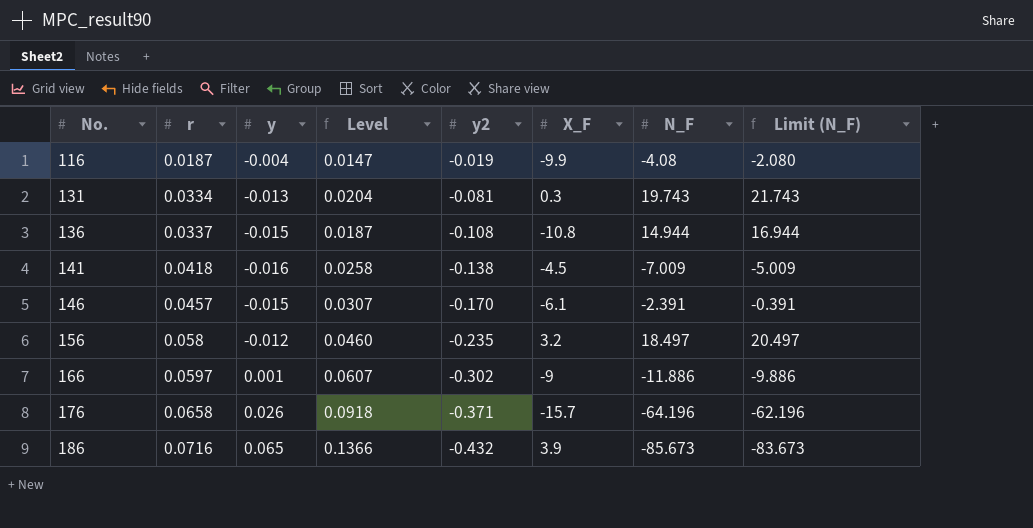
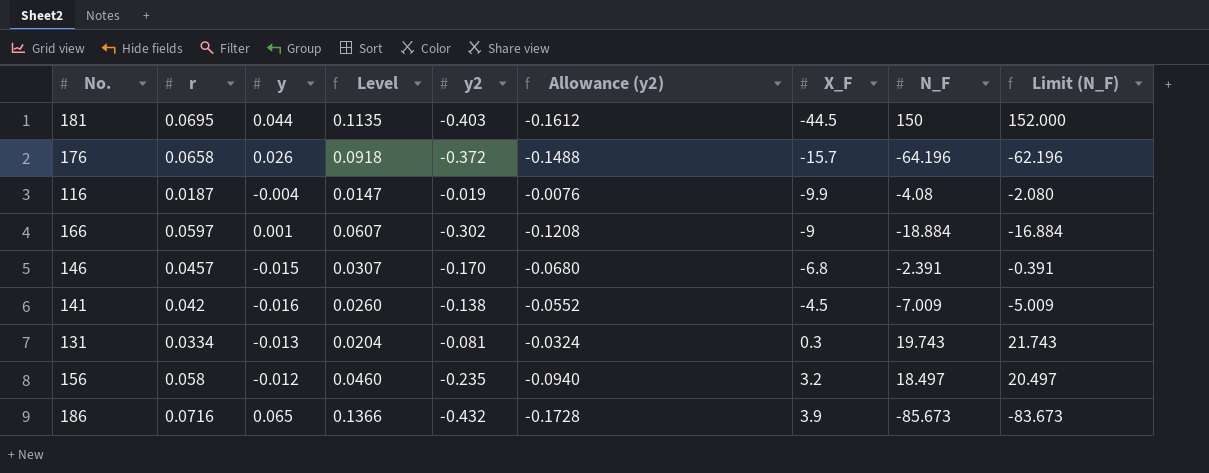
row order: No. ascending -> X_F ascending
column Allowance (y2) | formula: none -> [y2] * 0.4
row 136: 0.0337 | -0.015 | 0.0187 | -0.108 | -10.8 | 14.944 | 16.944 -> none
row 181: none -> 0.0695 | 0.044 | 0.1135 | -0.403 | -0.1612 | -44.5 | 150 | 152.000
176 | y2: -0.371 -> -0.372
166 | N_F: -11.886 -> -18.884
166 | Limit (N_F): -9.886 -> -16.884
146 | X_F: -6.1 -> -6.8
141 | r: 0.0418 -> 0.042
141 | Level: 0.0258 -> 0.0260

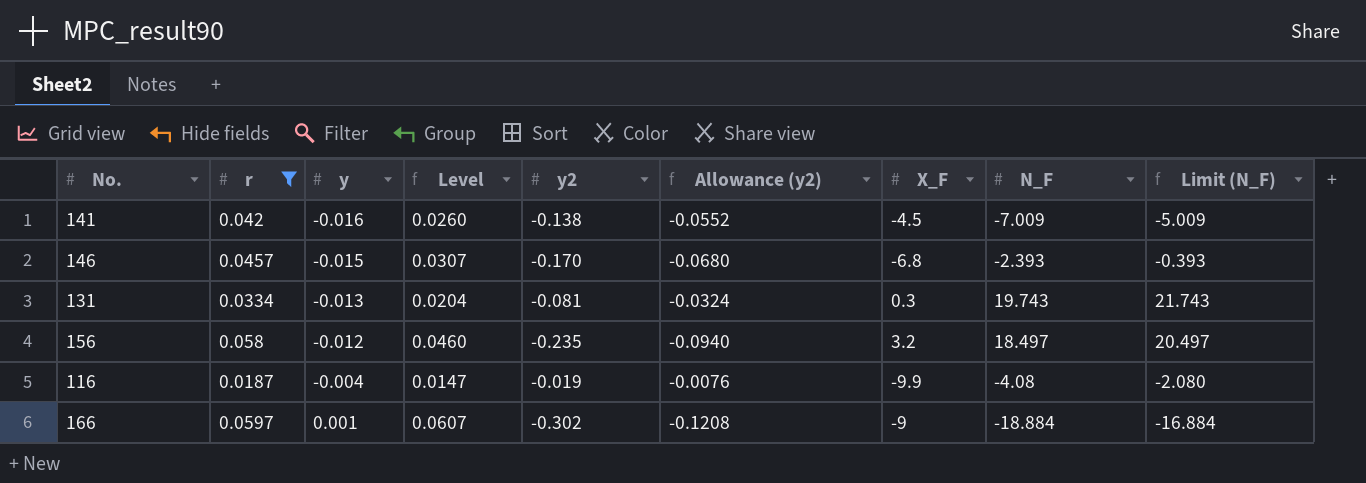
filter: none -> r <= 0.0597
row order: X_F ascending -> y ascending
146 | N_F: -2.391 -> -2.393
146 | Limit (N_F): -0.391 -> -0.393

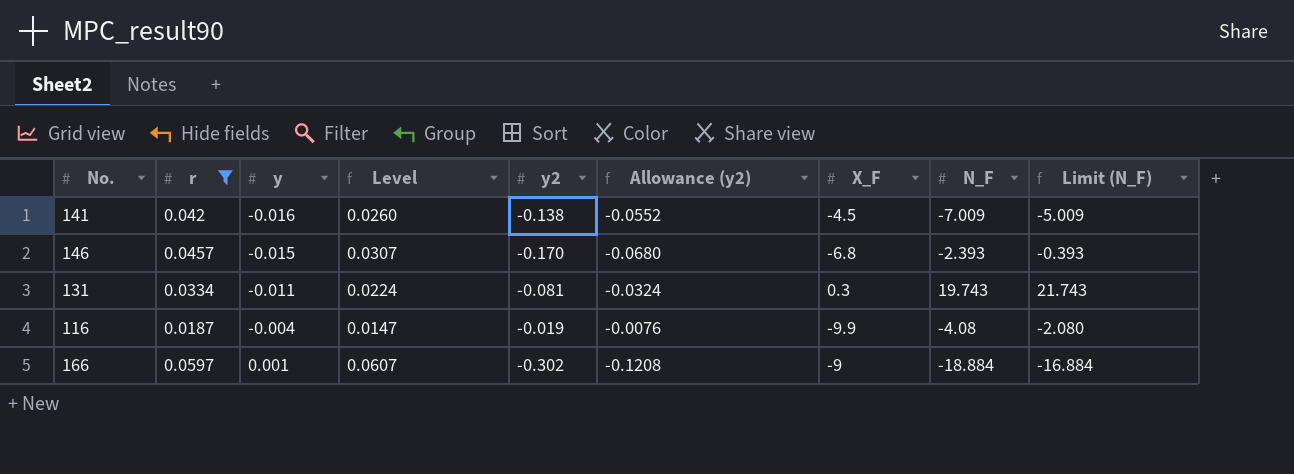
row 156: 0.058 | -0.012 | 0.0460 | -0.235 | -0.0940 | 3.2 | 18.497 | 20.497 -> none
131 | y: -0.013 -> -0.011
131 | Level: 0.0204 -> 0.0224

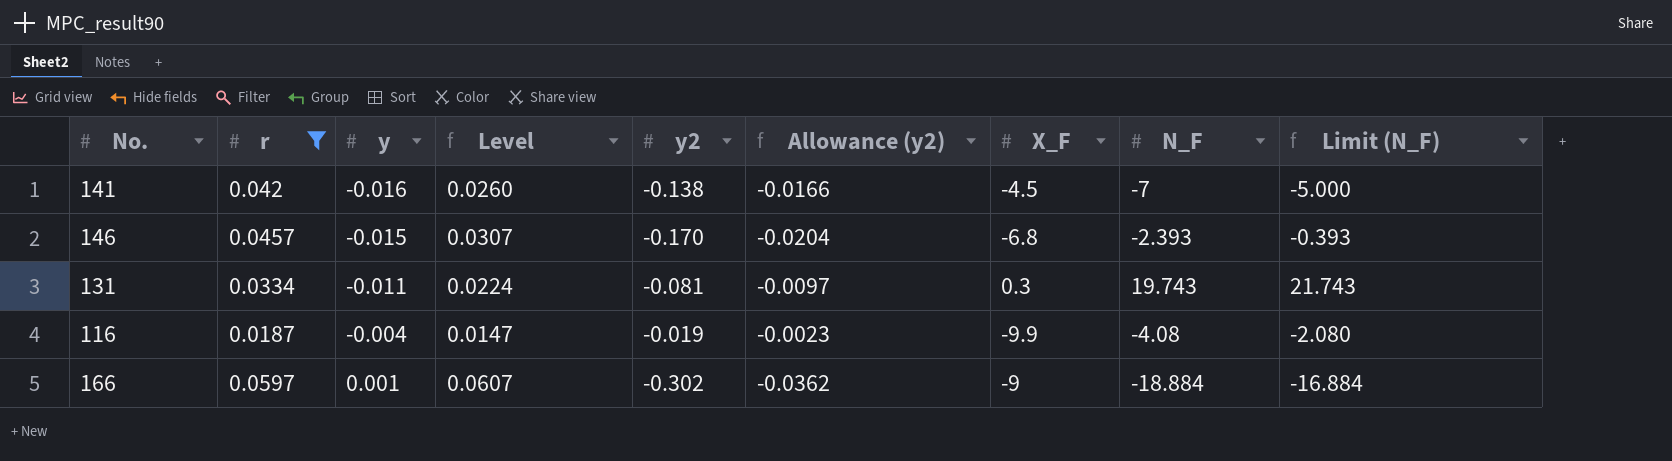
column Allowance (y2) | formula: [y2] * 0.4 -> [y2] * 0.12
141 | N_F: -7.009 -> -7
141 | Limit (N_F): -5.009 -> -5.000

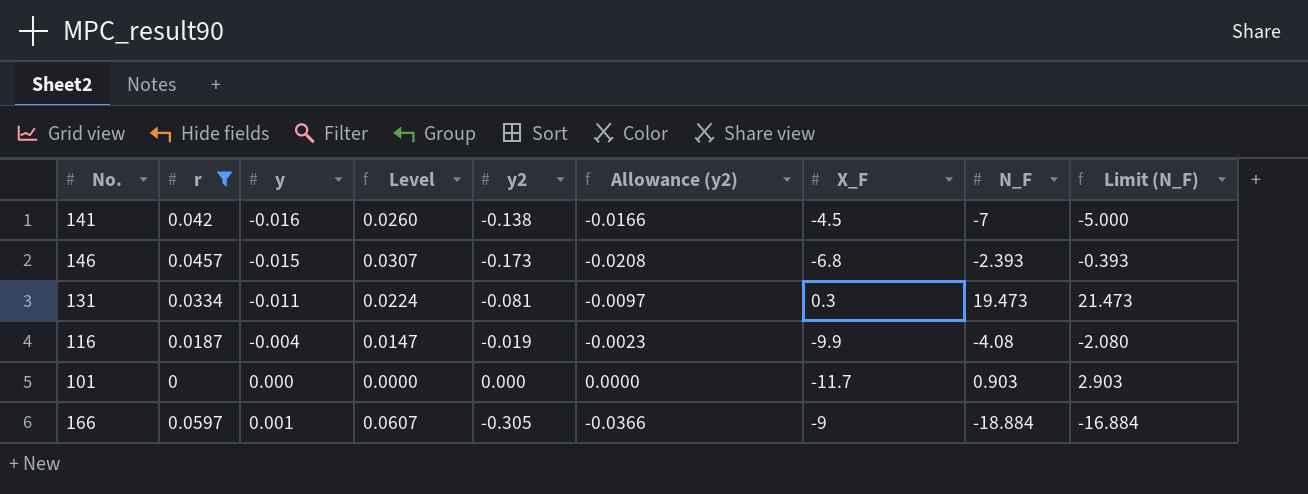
146 | y2: -0.170 -> -0.173
146 | Allowance (y2): -0.0204 -> -0.0208
131 | N_F: 19.743 -> 19.473
131 | Limit (N_F): 21.743 -> 21.473
row 101: none -> 0 | 0.000 | 0.0000 | 0.000 | 0.0000 | -11.7 | 0.903 | 2.903
166 | y2: -0.302 -> -0.305
166 | Allowance (y2): -0.0362 -> -0.0366

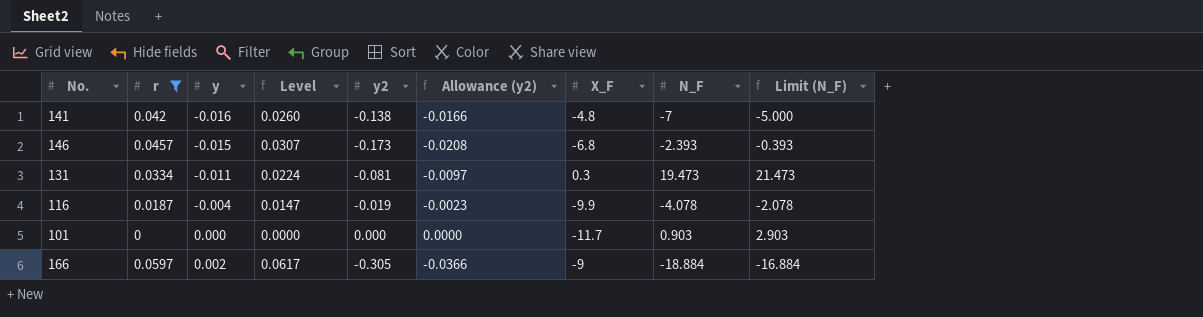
141 | X_F: -4.5 -> -4.8
116 | N_F: -4.08 -> -4.078
116 | Limit (N_F): -2.080 -> -2.078
166 | y: 0.001 -> 0.002
166 | Level: 0.0607 -> 0.0617

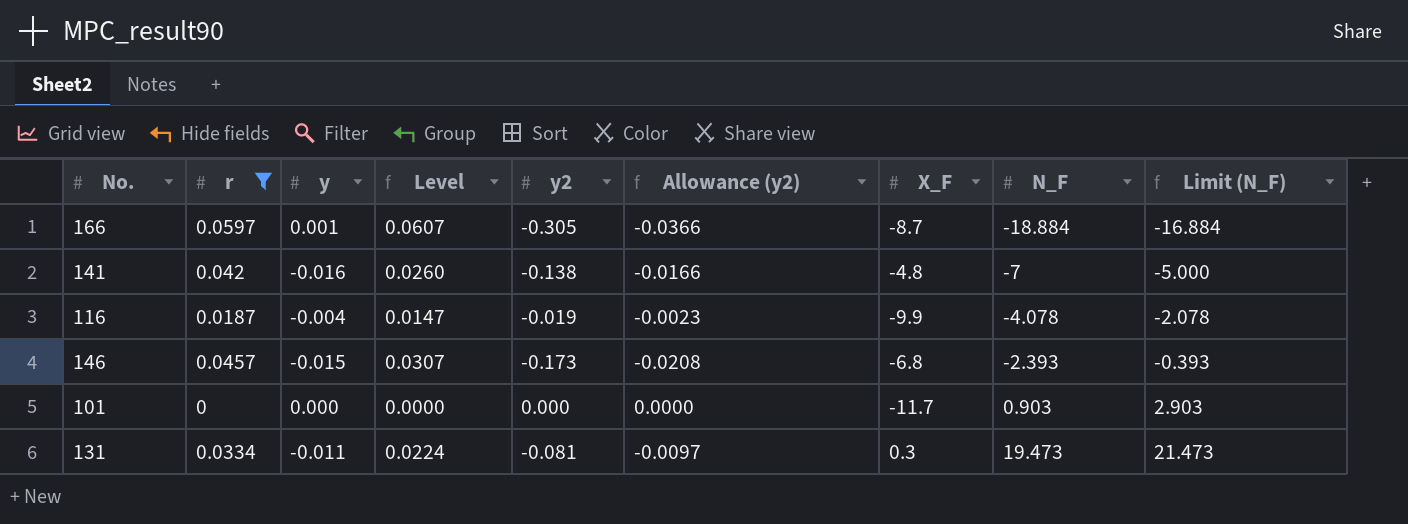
row order: y ascending -> N_F ascending
166 | y: 0.002 -> 0.001
166 | Level: 0.0617 -> 0.0607
166 | X_F: -9 -> -8.7

